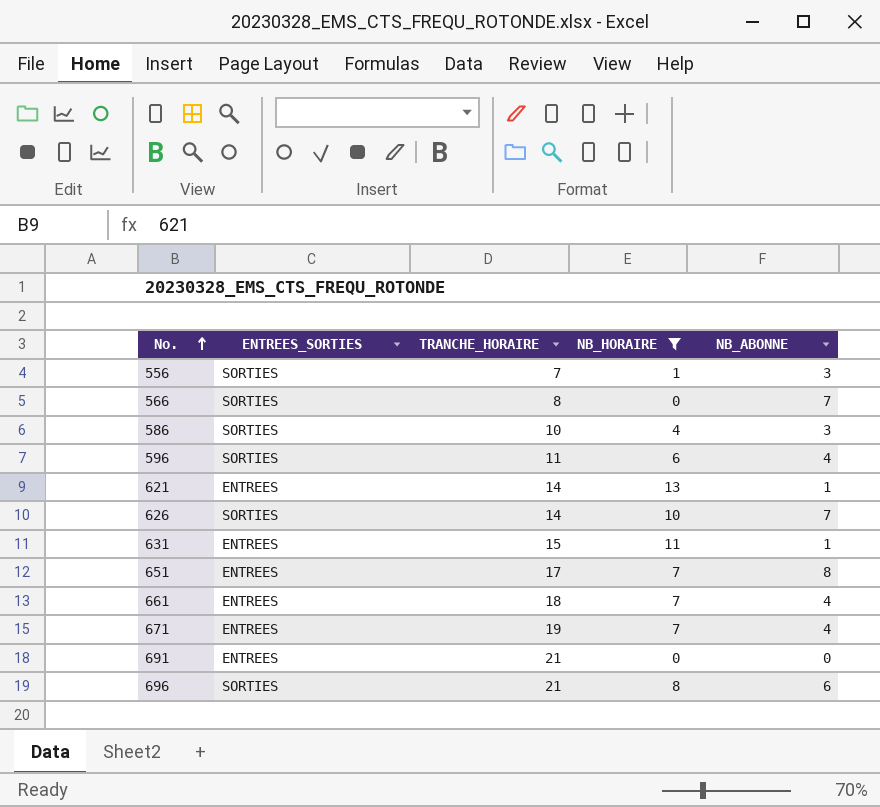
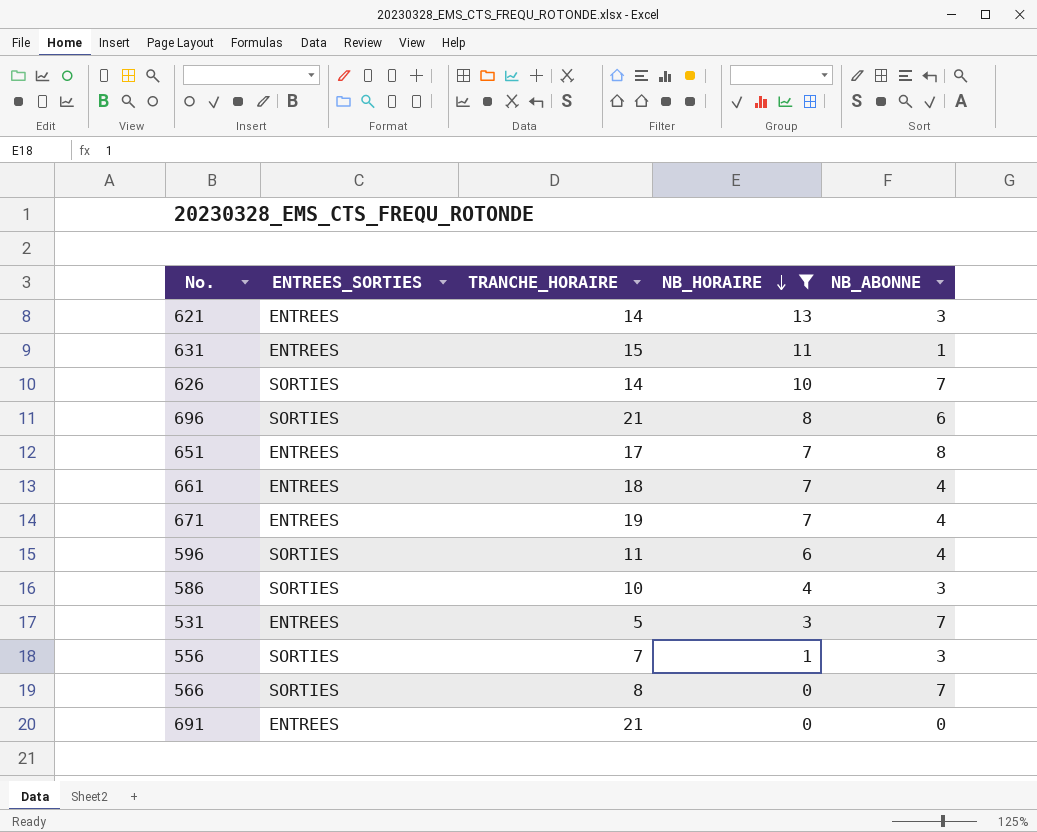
row order: No. ascending -> NB_HORAIRE descending
621 | NB_ABONNE: 1 -> 3
row 531: none -> ENTREES | 5 | 3 | 7

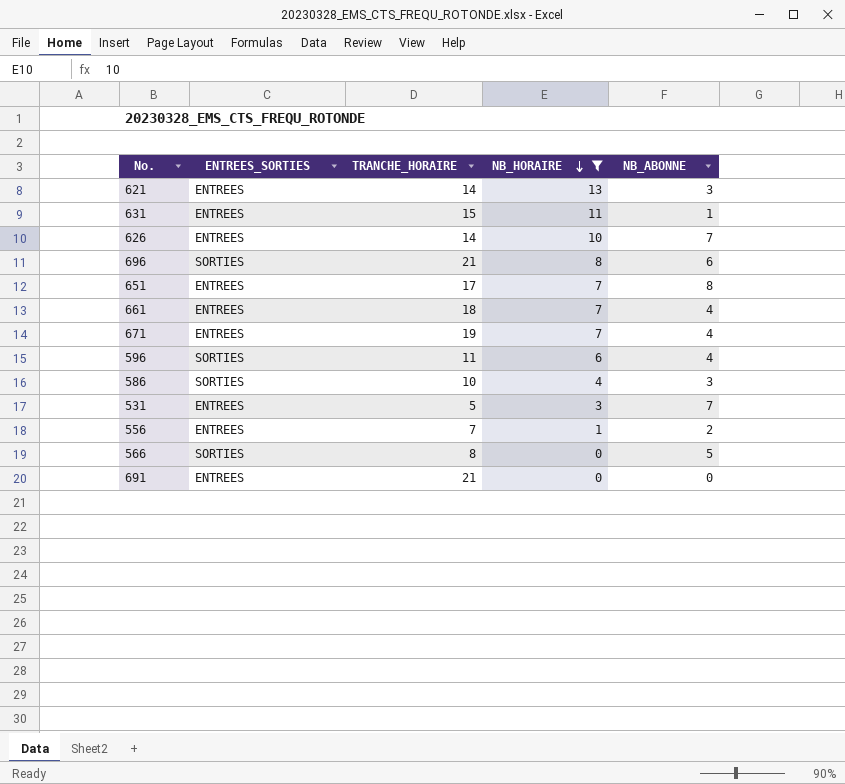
626 | ENTREES_SORTIES: SORTIES -> ENTREES
556 | ENTREES_SORTIES: SORTIES -> ENTREES
556 | NB_ABONNE: 3 -> 2
566 | NB_ABONNE: 7 -> 5

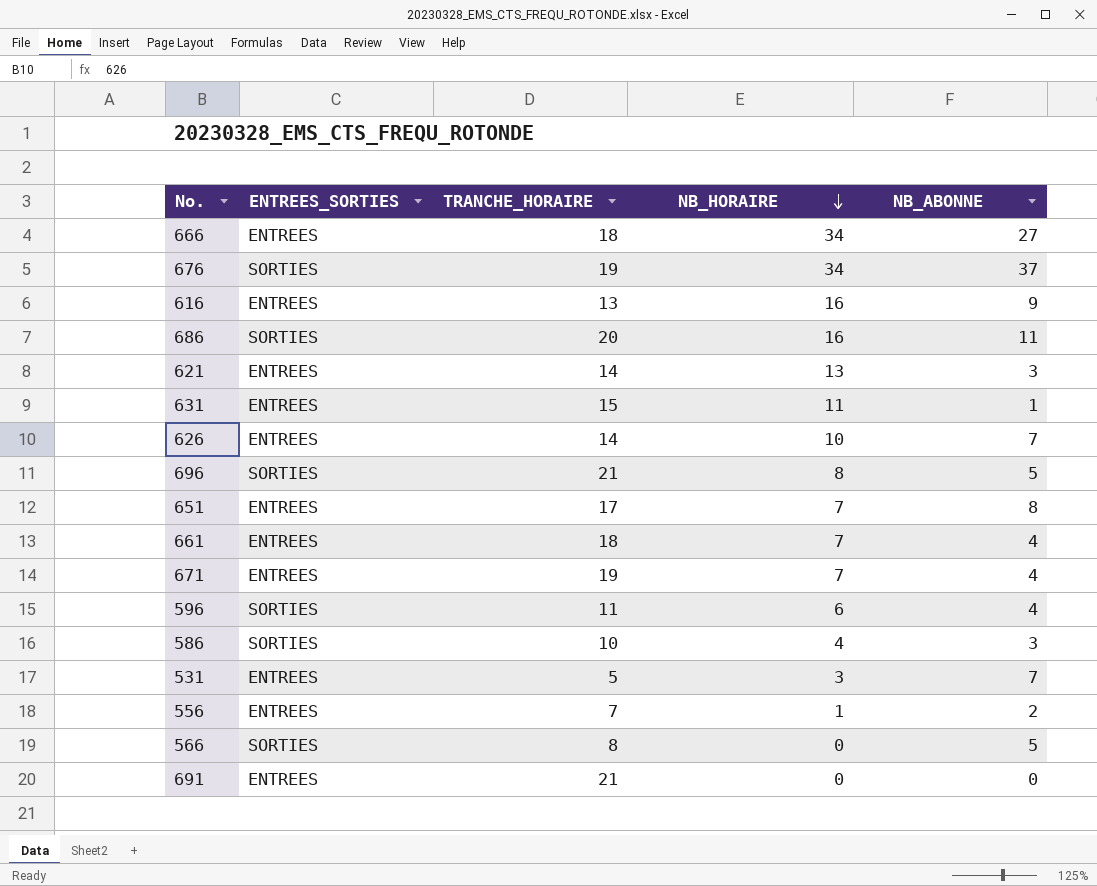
filter: NB_HORAIRE <= 13 -> none
696 | NB_ABONNE: 6 -> 5

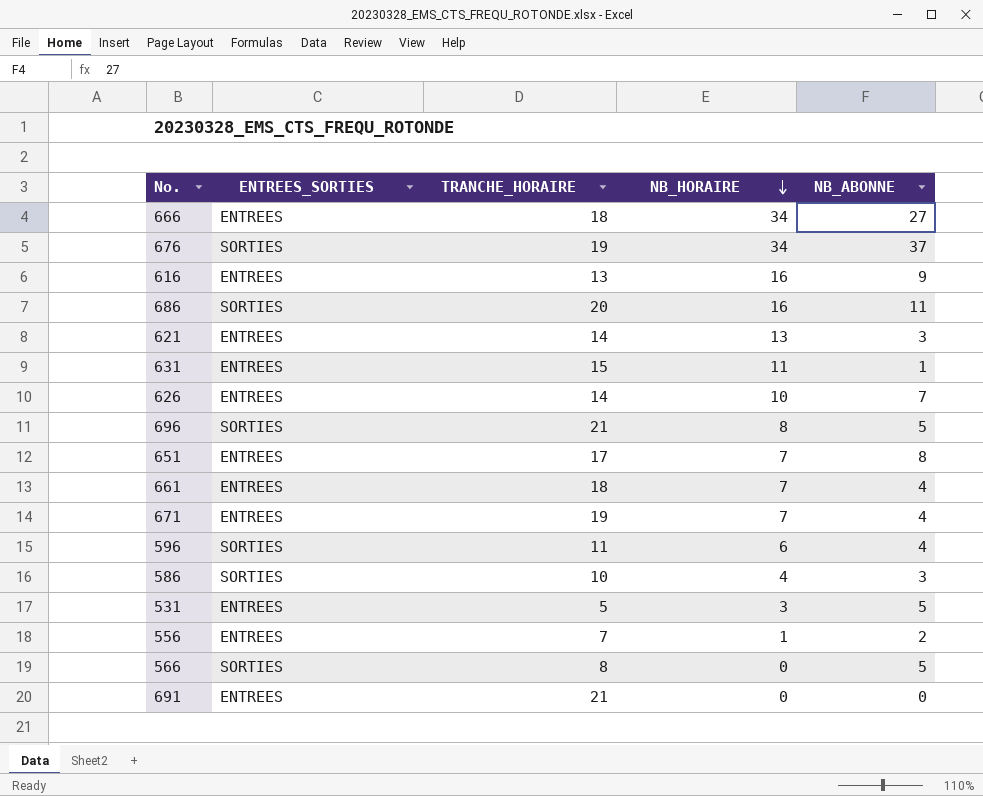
531 | NB_ABONNE: 7 -> 5

